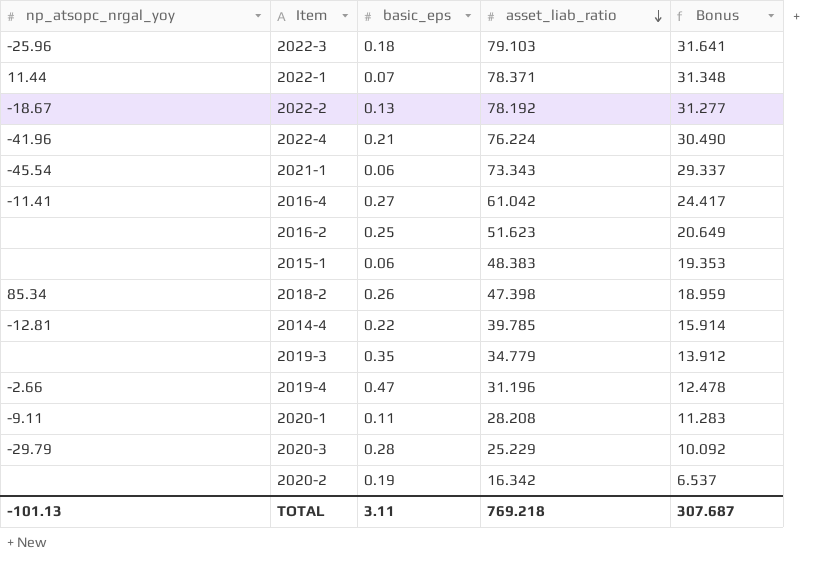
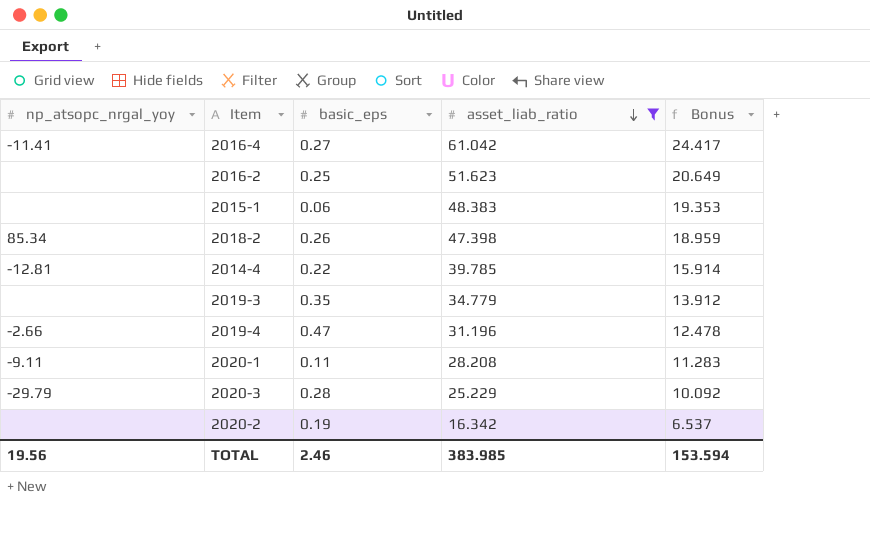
filter: none -> asset_liab_ratio <= 61.042
TOTAL | np_atsopc_nrgal_yoy: -101.13 -> 19.56
TOTAL | basic_eps: 3.11 -> 2.46
TOTAL | asset_liab_ratio: 769.218 -> 383.985
TOTAL | Bonus: 307.687 -> 153.594

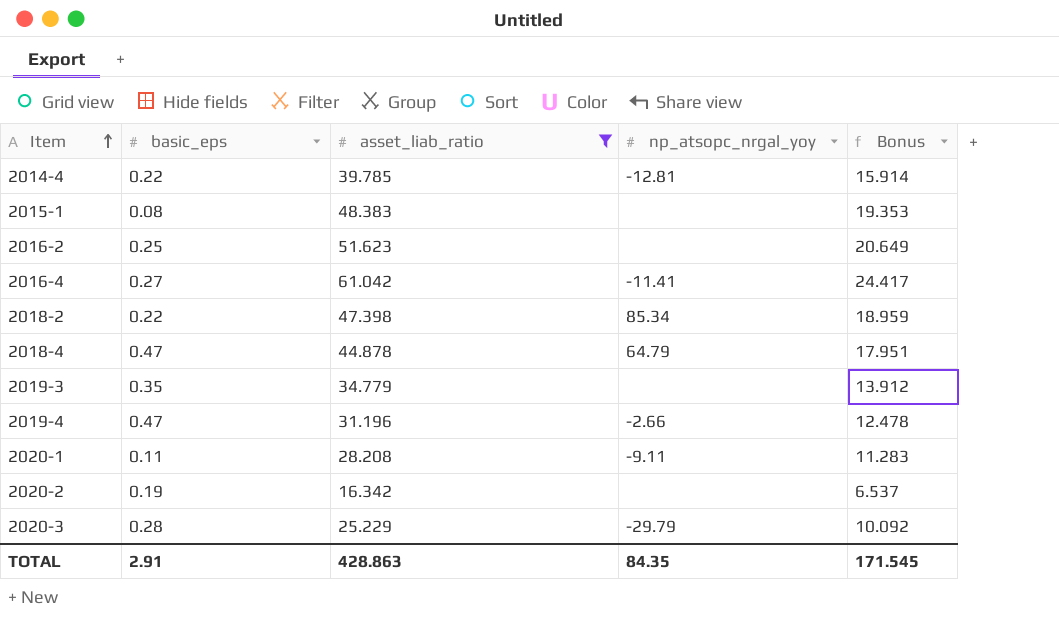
row order: asset_liab_ratio descending -> Item ascending
column np_atsopc_nrgal_yoy | position: 1 -> 4
2015-1 | basic_eps: 0.06 -> 0.08
2018-2 | basic_eps: 0.26 -> 0.22
row 2018-4: none -> 0.47 | 44.878 | 64.79 | 17.951
TOTAL | basic_eps: 2.46 -> 2.91
TOTAL | asset_liab_ratio: 383.985 -> 428.863
TOTAL | np_atsopc_nrgal_yoy: 19.56 -> 84.35
TOTAL | Bonus: 153.594 -> 171.545

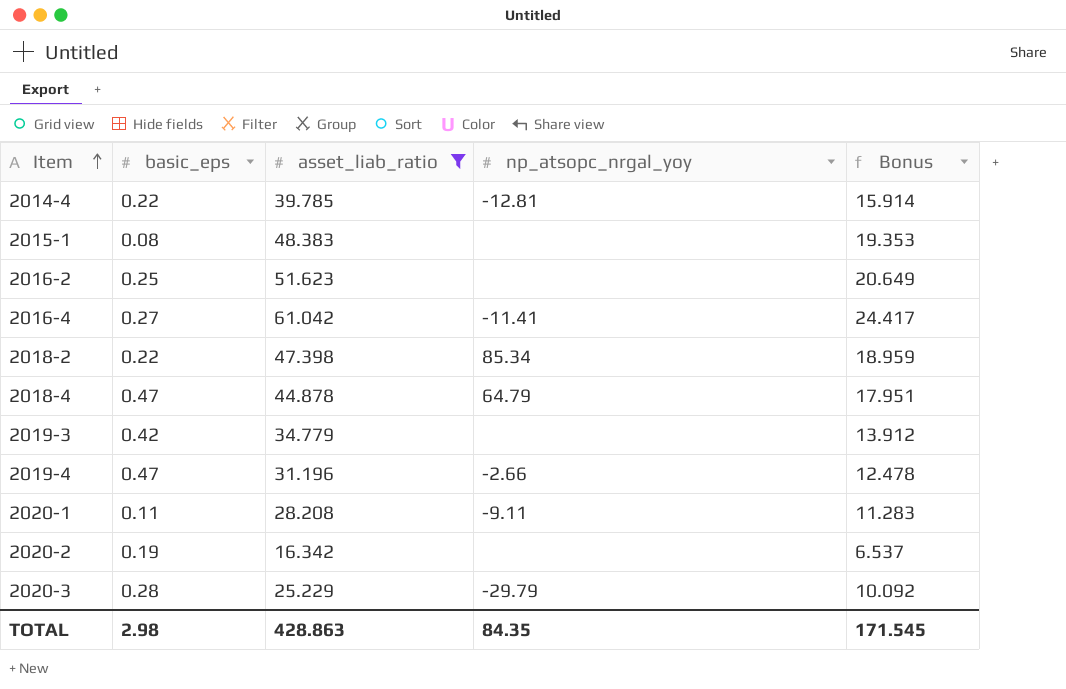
2019-3 | basic_eps: 0.35 -> 0.42
TOTAL | basic_eps: 2.91 -> 2.98

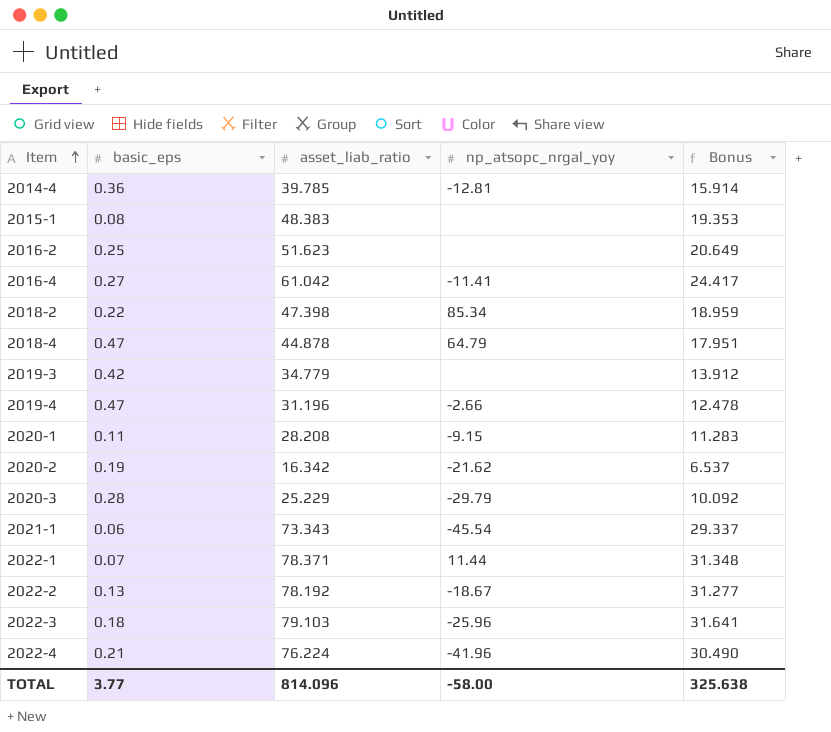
filter: asset_liab_ratio <= 61.042 -> none
2014-4 | basic_eps: 0.22 -> 0.36
2020-1 | np_atsopc_nrgal_yoy: -9.11 -> -9.15
2020-2 | np_atsopc_nrgal_yoy: none -> -21.62
TOTAL | basic_eps: 2.98 -> 3.77
TOTAL | asset_liab_ratio: 428.863 -> 814.096
TOTAL | np_atsopc_nrgal_yoy: 84.35 -> -58.00
TOTAL | Bonus: 171.545 -> 325.638

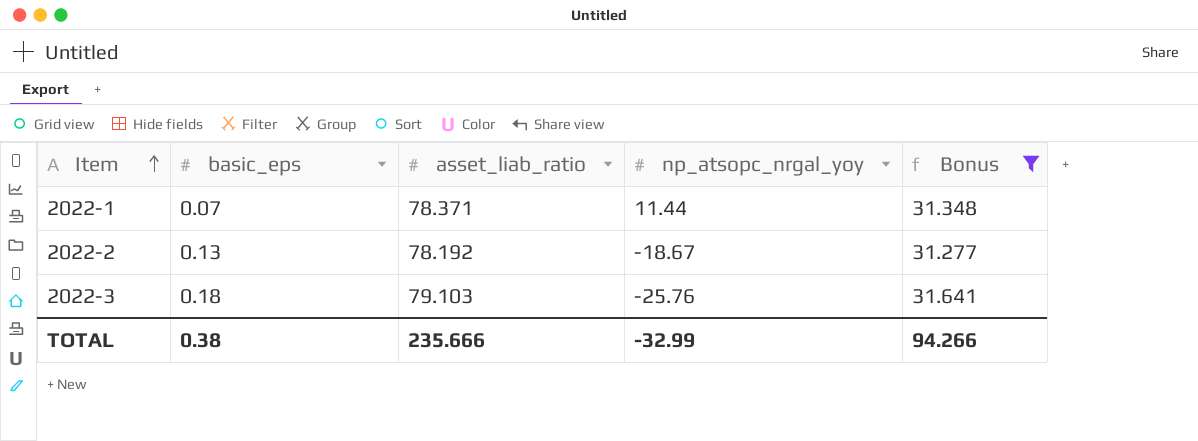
filter: none -> Bonus >= 31.277
2022-3 | np_atsopc_nrgal_yoy: -25.96 -> -25.76
TOTAL | basic_eps: 3.77 -> 0.38
TOTAL | asset_liab_ratio: 814.096 -> 235.666
TOTAL | np_atsopc_nrgal_yoy: -58.00 -> -32.99
TOTAL | Bonus: 325.638 -> 94.266

